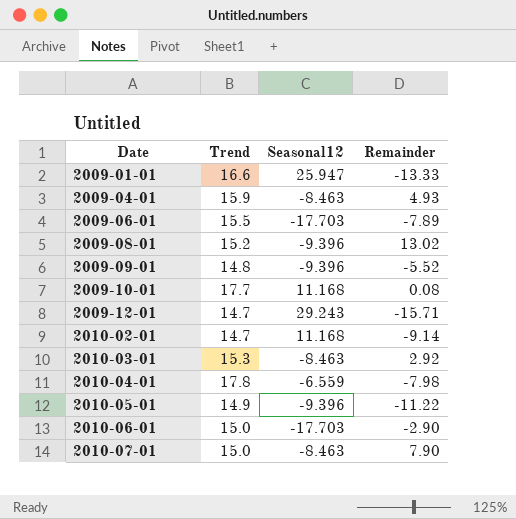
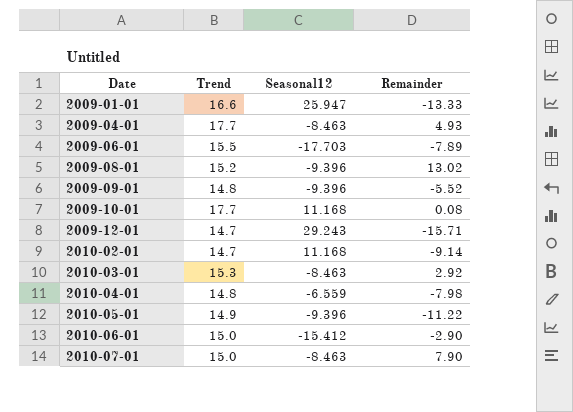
2009-04-01 | Trend: 15.9 -> 17.7
2010-04-01 | Trend: 17.8 -> 14.8
2010-06-01 | Seasonal12: -17.703 -> -15.412

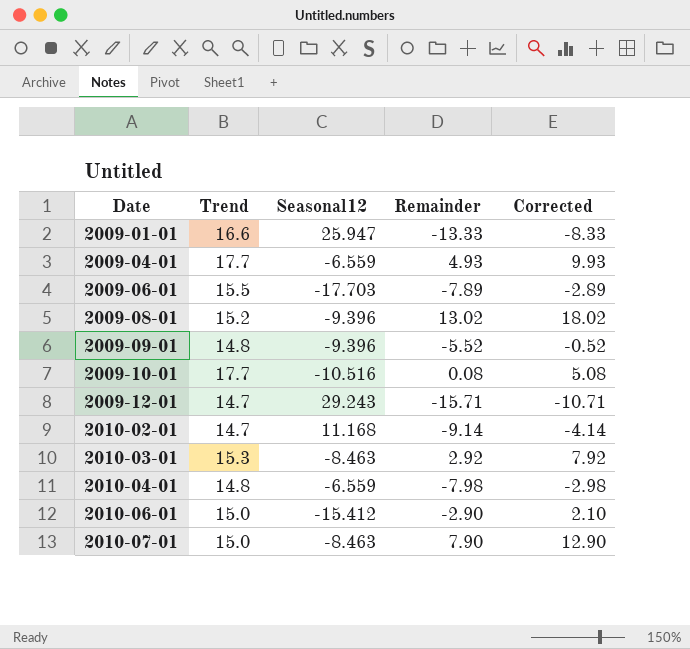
column Corrected | formula: none -> [Remainder] + 5
row 2010-05-01: 14.9 | -9.396 | -11.22 -> none
2009-04-01 | Seasonal12: -8.463 -> -6.559
2009-10-01 | Seasonal12: 11.168 -> -10.516

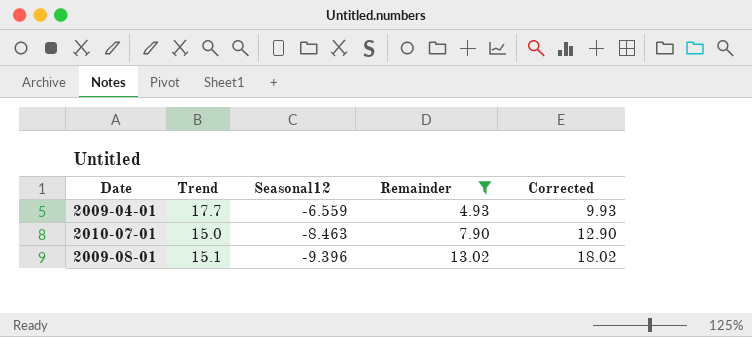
filter: none -> Remainder >= 4.93
row order: Date ascending -> Seasonal12 descending
2009-08-01 | Trend: 15.2 -> 15.1

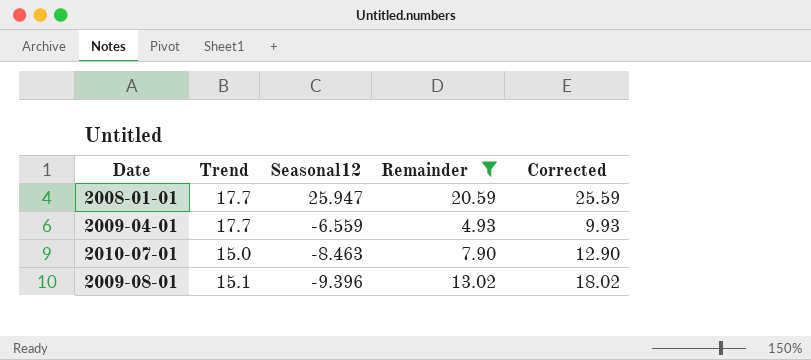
row 2008-01-01: none -> 17.7 | 25.947 | 20.59 | 25.59

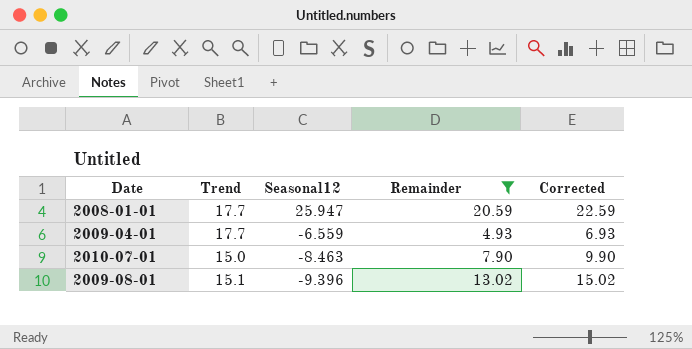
column Corrected | formula: [Remainder] + 5 -> [Remainder] + 2

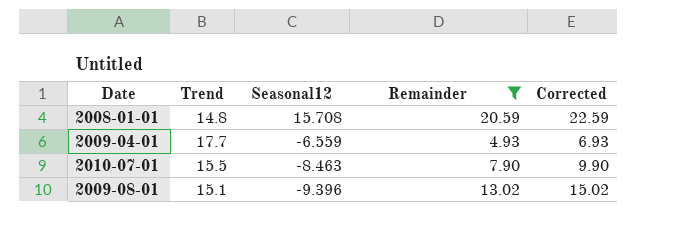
2008-01-01 | Trend: 17.7 -> 14.8
2008-01-01 | Seasonal12: 25.947 -> 15.708
2010-07-01 | Trend: 15.0 -> 15.5

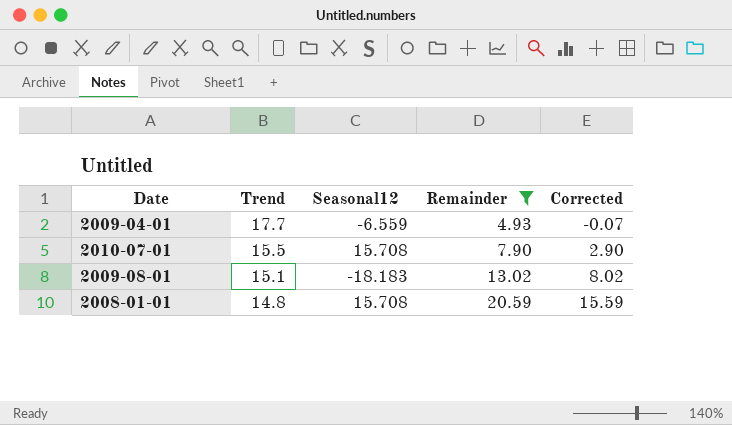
row order: Seasonal12 descending -> Trend descending
column Corrected | formula: [Remainder] + 2 -> [Remainder] - 5
2010-07-01 | Seasonal12: -8.463 -> 15.708
2009-08-01 | Seasonal12: -9.396 -> -18.183

